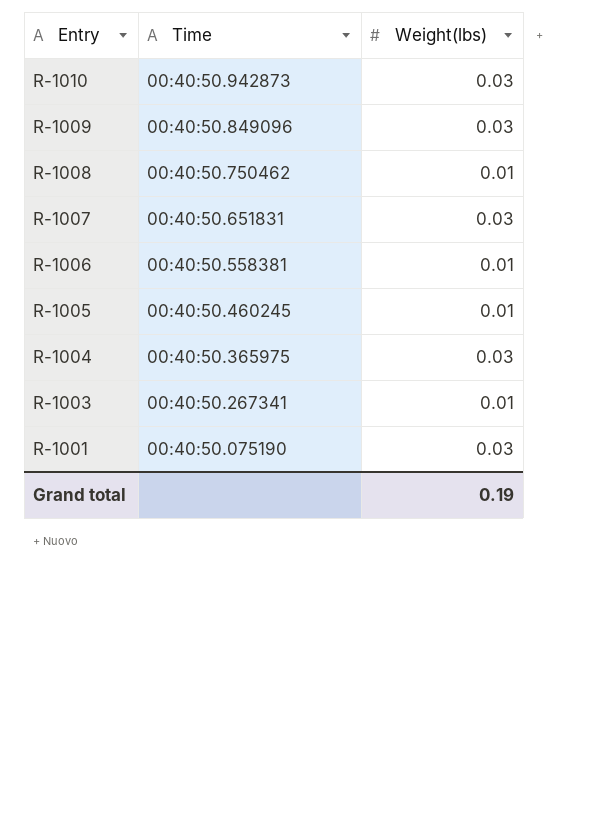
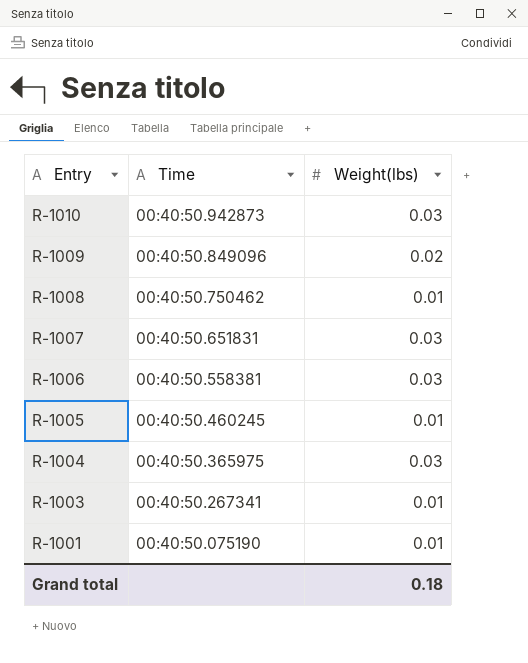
R-1009 | Weight(lbs): 0.03 -> 0.02
R-1006 | Weight(lbs): 0.01 -> 0.03
R-1001 | Weight(lbs): 0.03 -> 0.01
Grand total | Weight(lbs): 0.19 -> 0.18

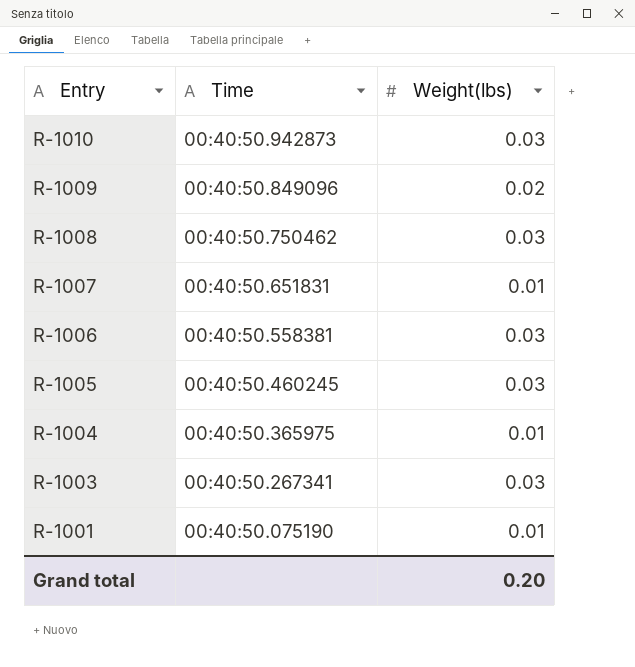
R-1008 | Weight(lbs): 0.01 -> 0.03
R-1007 | Weight(lbs): 0.03 -> 0.01
R-1005 | Weight(lbs): 0.01 -> 0.03
R-1004 | Weight(lbs): 0.03 -> 0.01
R-1003 | Weight(lbs): 0.01 -> 0.03
Grand total | Weight(lbs): 0.18 -> 0.20

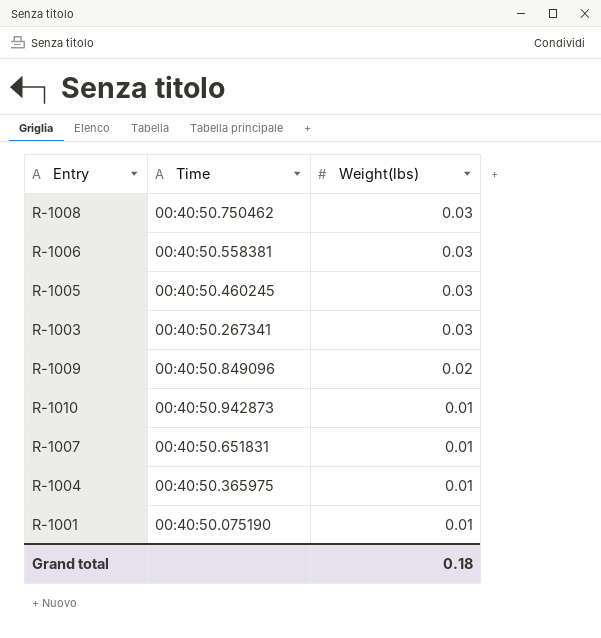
row order: Entry descending -> Weight(lbs) descending
R-1010 | Weight(lbs): 0.03 -> 0.01
Grand total | Weight(lbs): 0.20 -> 0.18

